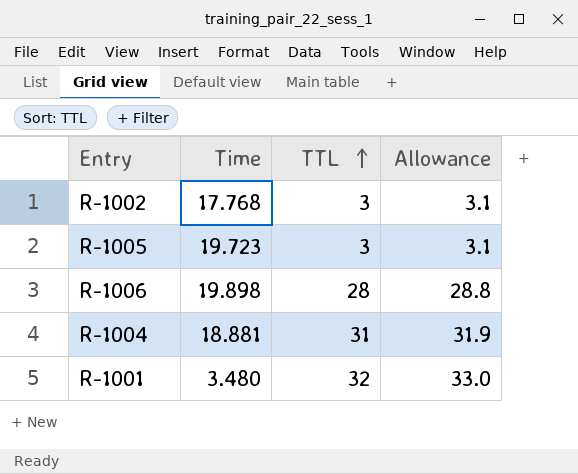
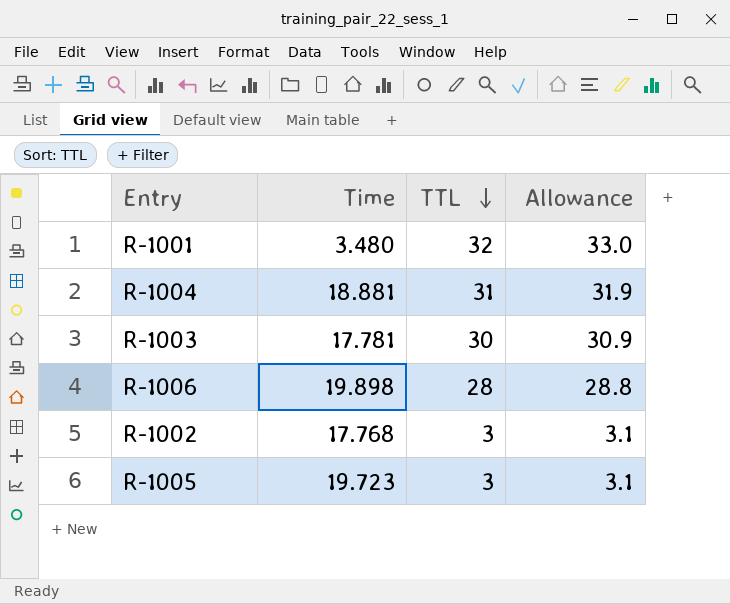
row order: TTL ascending -> TTL descending
row R-1003: none -> 17.781 | 30 | 30.9

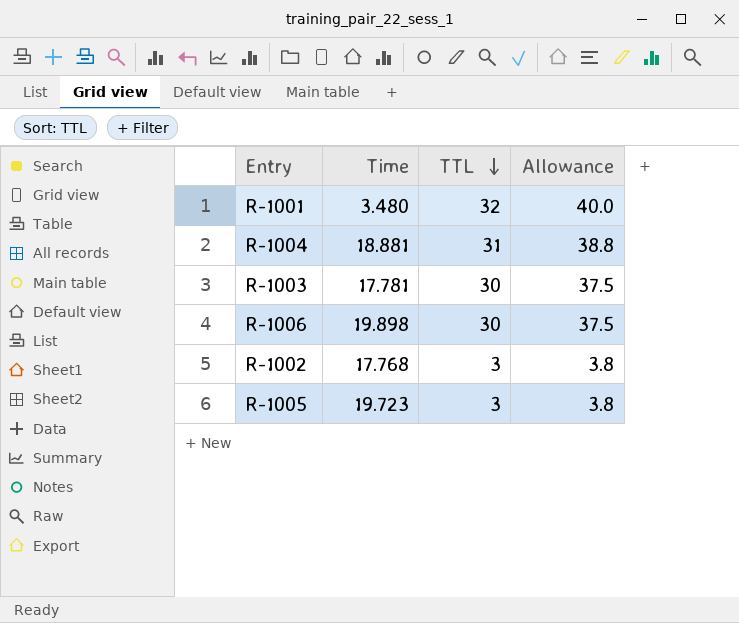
column Allowance | formula: [TTL] * 1.03 -> [TTL] * 1.25
R-1006 | TTL: 28 -> 30

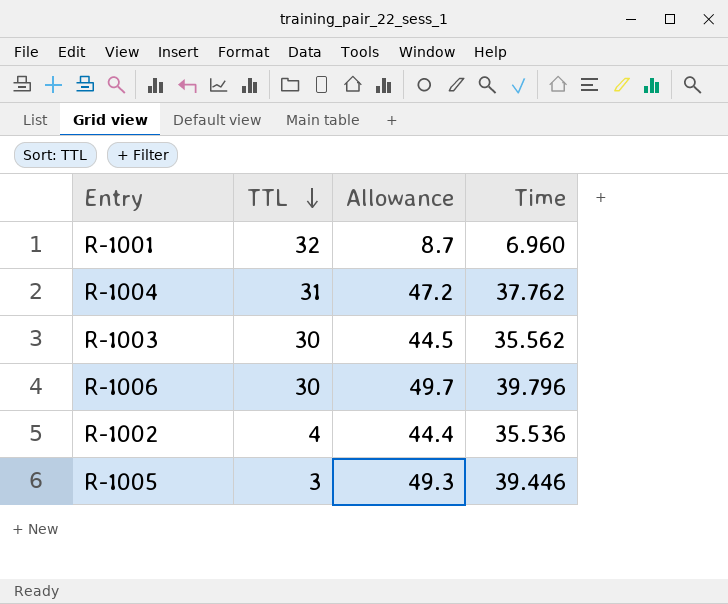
column Allowance | formula: [TTL] * 1.25 -> [Time] * 1.25
column Time | position: 2 -> 4
R-1001 | Time: 3.480 -> 6.960
R-1004 | Time: 18.881 -> 37.762
R-1003 | Time: 17.781 -> 35.562
R-1006 | Time: 19.898 -> 39.796
R-1002 | TTL: 3 -> 4
R-1002 | Time: 17.768 -> 35.536
R-1005 | Time: 19.723 -> 39.446

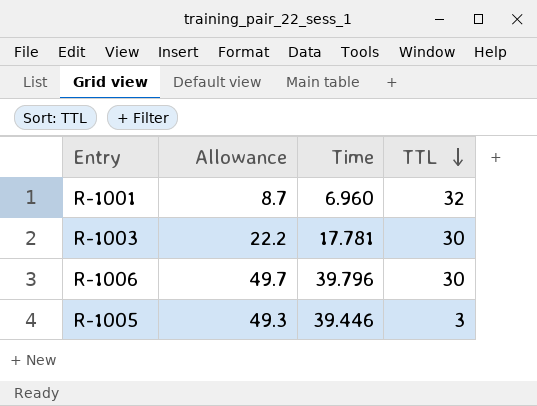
column TTL | position: 2 -> 4
row R-1004: 31 | 47.2 | 37.762 -> none
row R-1002: 4 | 44.4 | 35.536 -> none
R-1003 | Allowance: 44.5 -> 22.2
R-1003 | Time: 35.562 -> 17.781

